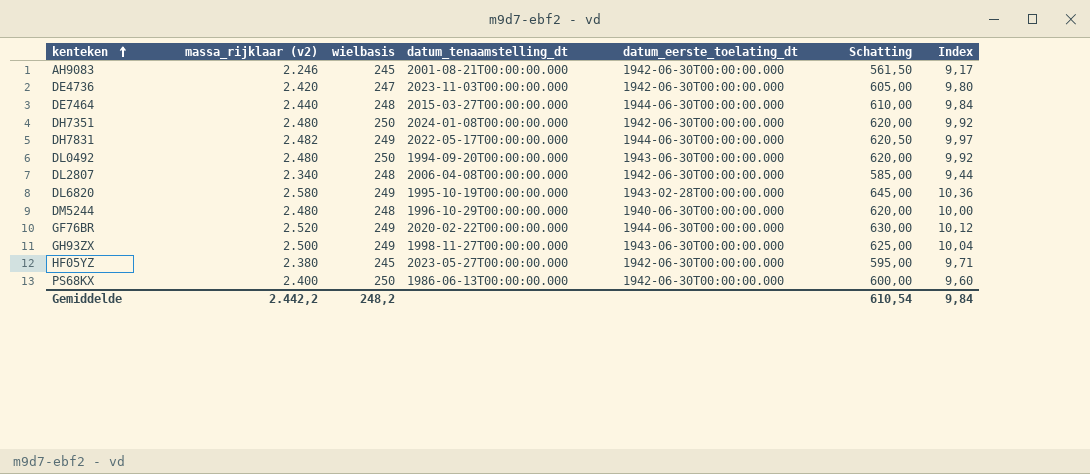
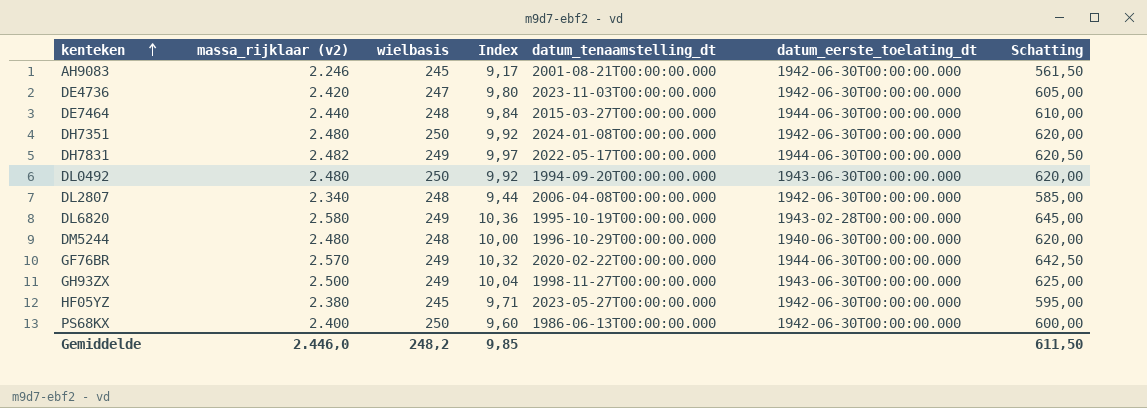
column Index | position: 7 -> 4
GF76BR | massa_rijklaar (v2): 2.520 -> 2.570
GF76BR | Index: 10,12 -> 10,32
GF76BR | Schatting: 630,00 -> 642,50
Gemiddelde | massa_rijklaar (v2): 2.442,2 -> 2.446,0
Gemiddelde | Index: 9,84 -> 9,85
Gemiddelde | Schatting: 610,54 -> 611,50

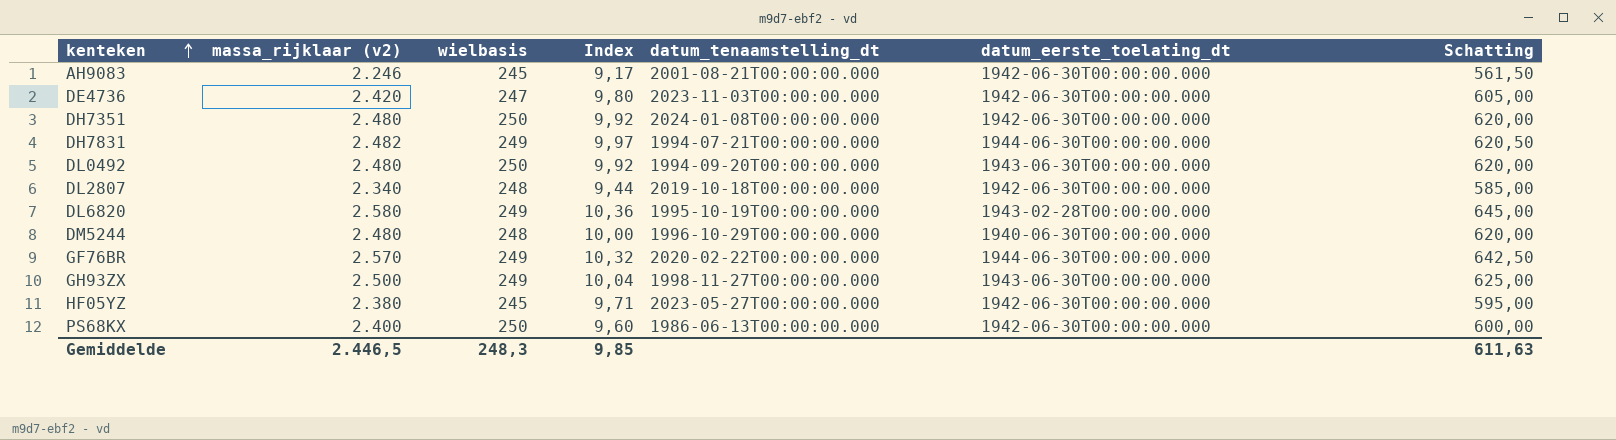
row DE7464: 2.440 | 248 | 9,84 | 2015-03-27T00:00:00.000 | 1944-06-30T00:00:00.000 | 610,00 -> none
DH7831 | datum_tenaamstelling_dt: 2022-05-17T00:00:00.000 -> 1994-07-21T00:00:00.000
DL2807 | datum_tenaamstelling_dt: 2006-04-08T00:00:00.000 -> 2019-10-18T00:00:00.000
Gemiddelde | massa_rijklaar (v2): 2.446,0 -> 2.446,5
Gemiddelde | wielbasis: 248,2 -> 248,3
Gemiddelde | Schatting: 611,50 -> 611,63

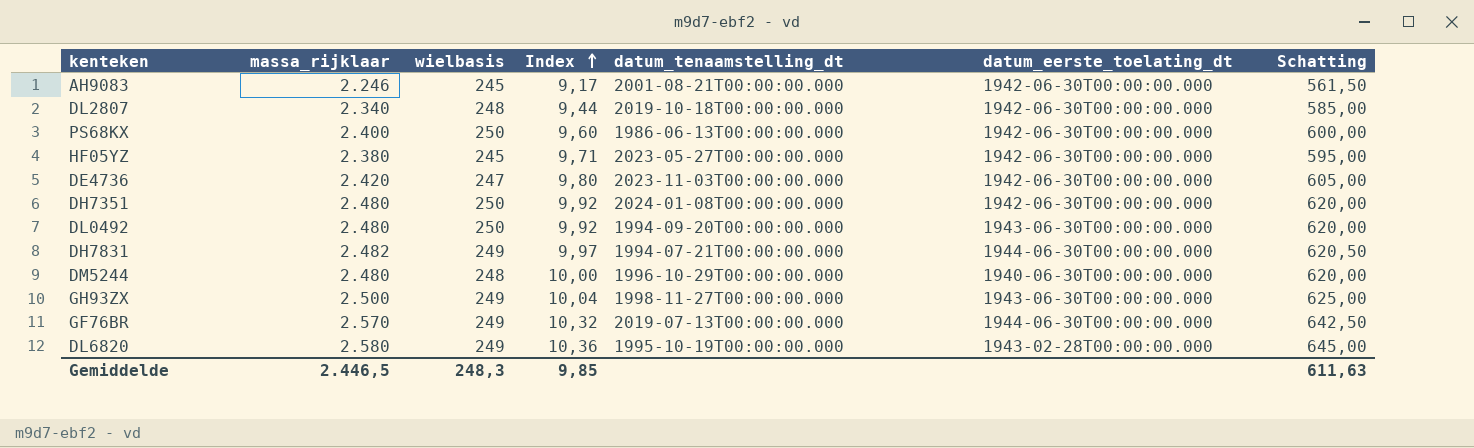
row order: kenteken ascending -> Index ascending
column name: massa_rijklaar (v2) -> massa_rijklaar
GF76BR | datum_tenaamstelling_dt: 2020-02-22T00:00:00.000 -> 2019-07-13T00:00:00.000

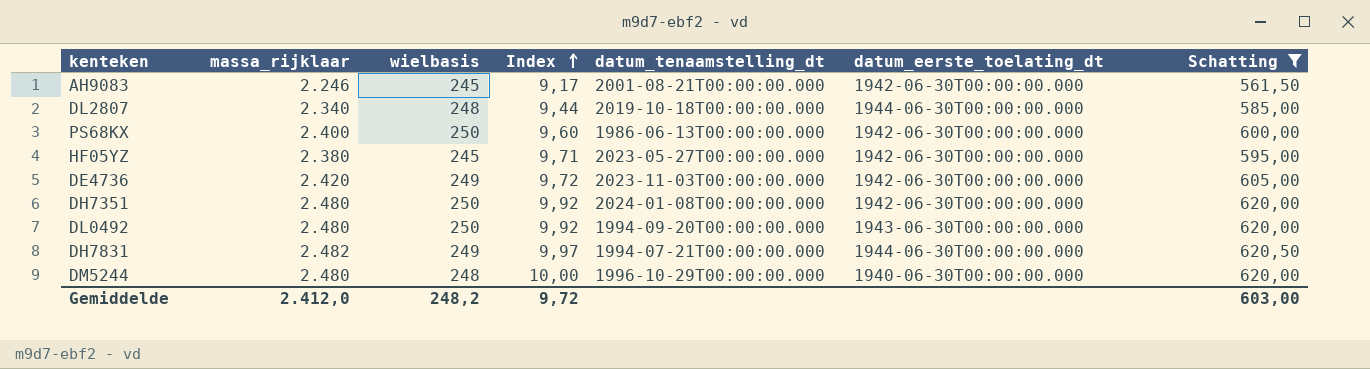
filter: none -> Schatting <= 620,50
DL2807 | datum_eerste_toelating_dt: 1942-06-30T00:00:00.000 -> 1944-06-30T00:00:00.000
DE4736 | wielbasis: 247 -> 249
DE4736 | Index: 9,80 -> 9,72
Gemiddelde | massa_rijklaar: 2.446,5 -> 2.412,0
Gemiddelde | wielbasis: 248,3 -> 248,2
Gemiddelde | Index: 9,85 -> 9,72
Gemiddelde | Schatting: 611,63 -> 603,00

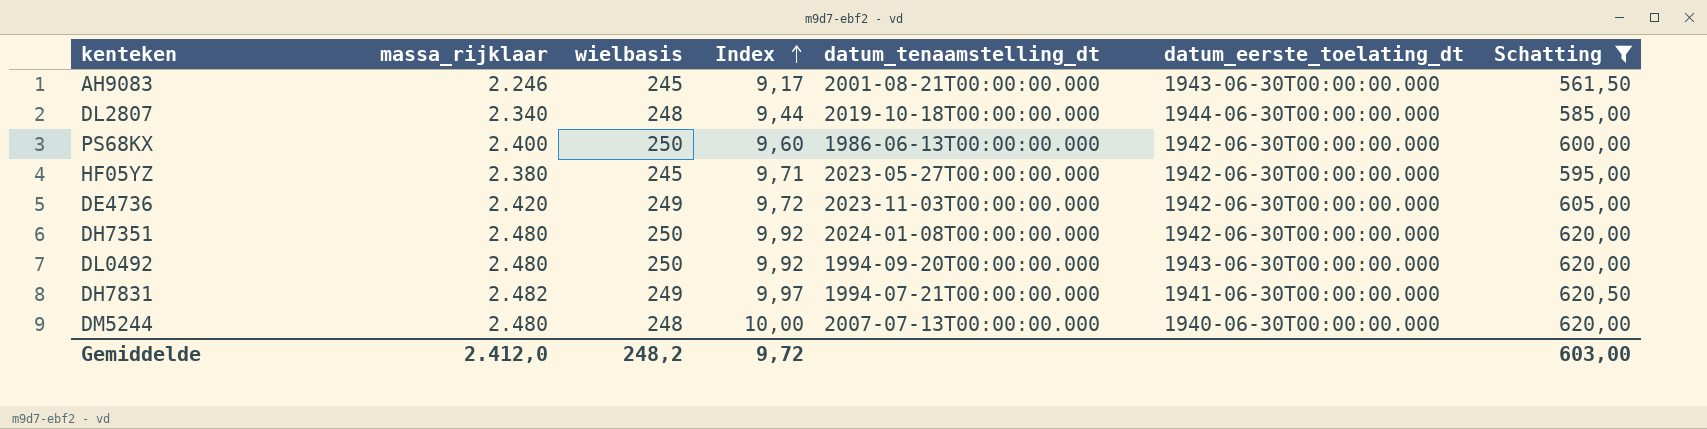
AH9083 | datum_eerste_toelating_dt: 1942-06-30T00:00:00.000 -> 1943-06-30T00:00:00.000
DH7831 | datum_eerste_toelating_dt: 1944-06-30T00:00:00.000 -> 1941-06-30T00:00:00.000
DM5244 | datum_tenaamstelling_dt: 1996-10-29T00:00:00.000 -> 2007-07-13T00:00:00.000

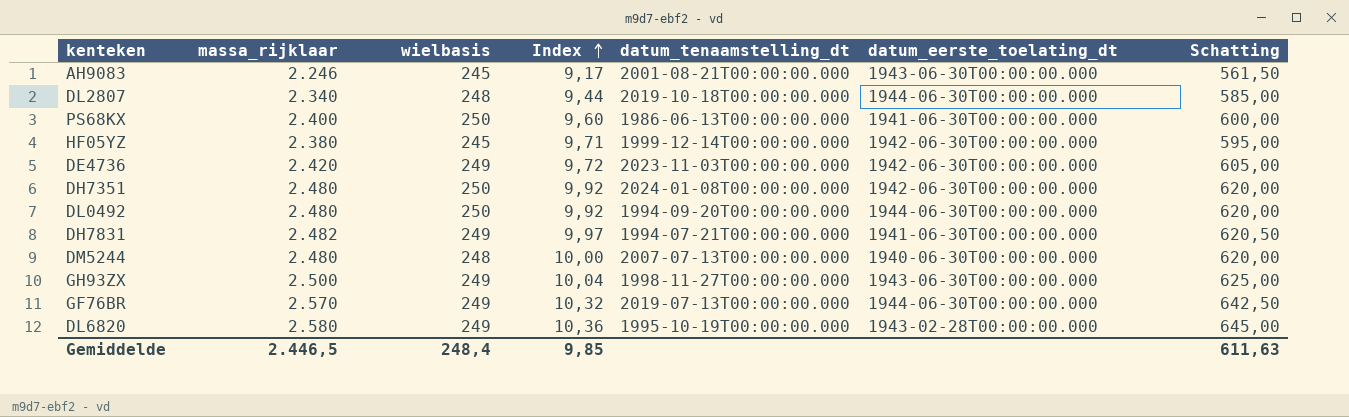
filter: Schatting <= 620,50 -> none
PS68KX | datum_eerste_toelating_dt: 1942-06-30T00:00:00.000 -> 1941-06-30T00:00:00.000
HF05YZ | datum_tenaamstelling_dt: 2023-05-27T00:00:00.000 -> 1999-12-14T00:00:00.000
DL0492 | datum_eerste_toelating_dt: 1943-06-30T00:00:00.000 -> 1944-06-30T00:00:00.000
Gemiddelde | massa_rijklaar: 2.412,0 -> 2.446,5
Gemiddelde | wielbasis: 248,2 -> 248,4
Gemiddelde | Index: 9,72 -> 9,85
Gemiddelde | Schatting: 603,00 -> 611,63

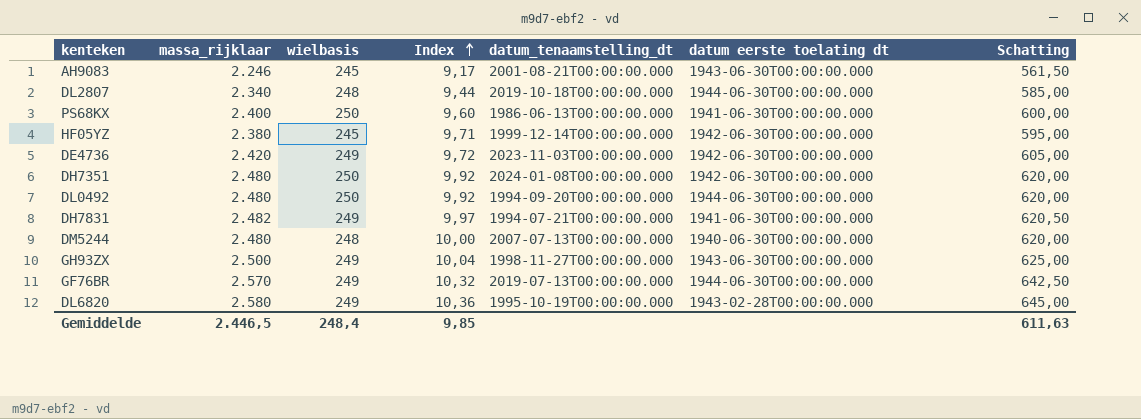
column name: datum_eerste_toelating_dt -> datum eerste toelating dt

